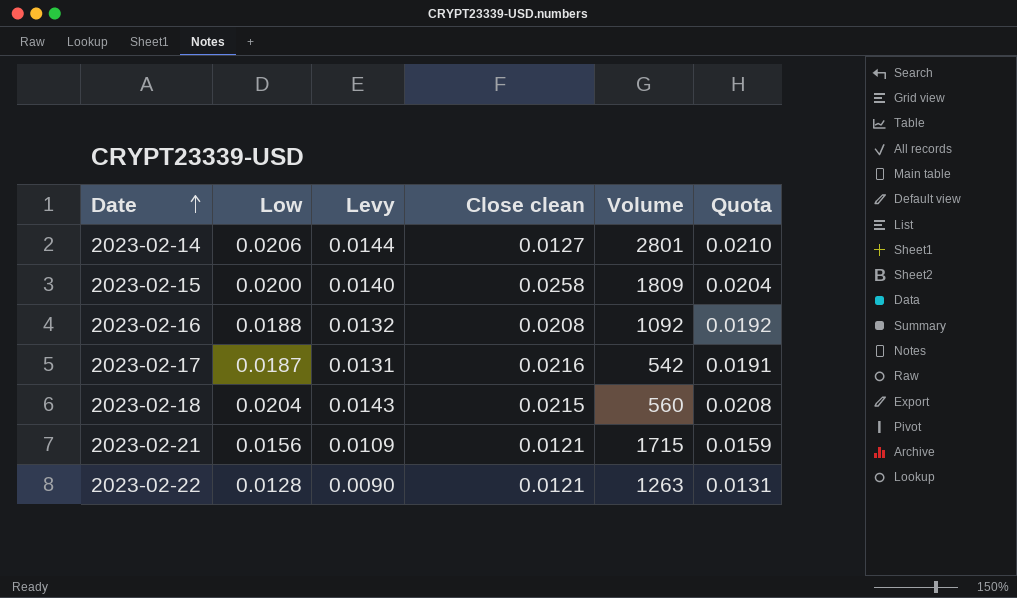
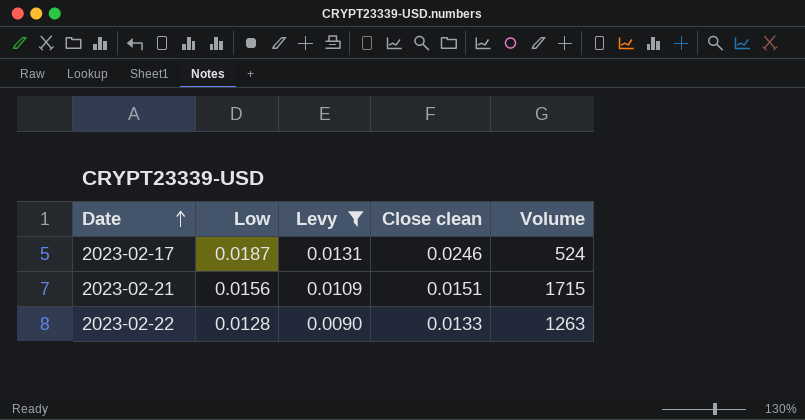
filter: none -> Levy <= 0.0131
column Quota | formula: [Low] * 1.02 -> none
2023-02-17 | Close clean: 0.0216 -> 0.0246
2023-02-17 | Volume: 542 -> 524
2023-02-21 | Close clean: 0.0121 -> 0.0151
2023-02-22 | Close clean: 0.0121 -> 0.0133

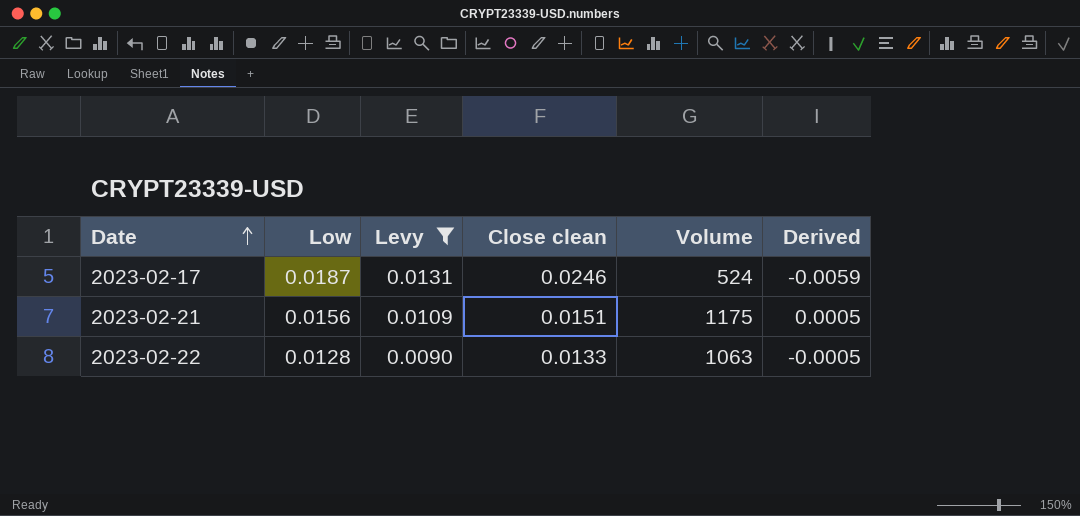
column Derived | formula: none -> [Low] - [Close clean]
2023-02-21 | Volume: 1715 -> 1175
2023-02-22 | Volume: 1263 -> 1063

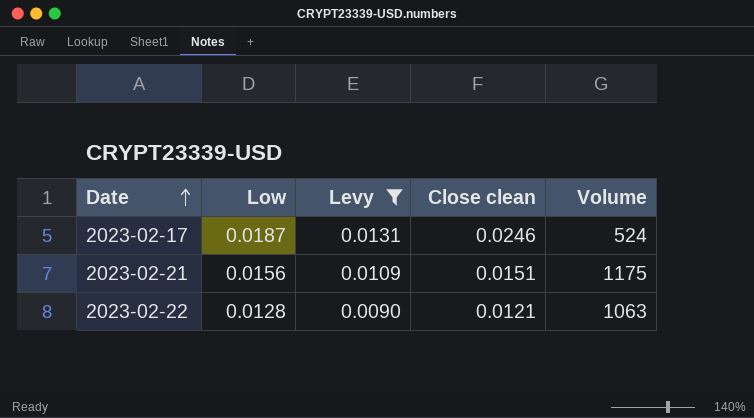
column Derived | formula: [Low] - [Close clean] -> none
2023-02-22 | Close clean: 0.0133 -> 0.0121

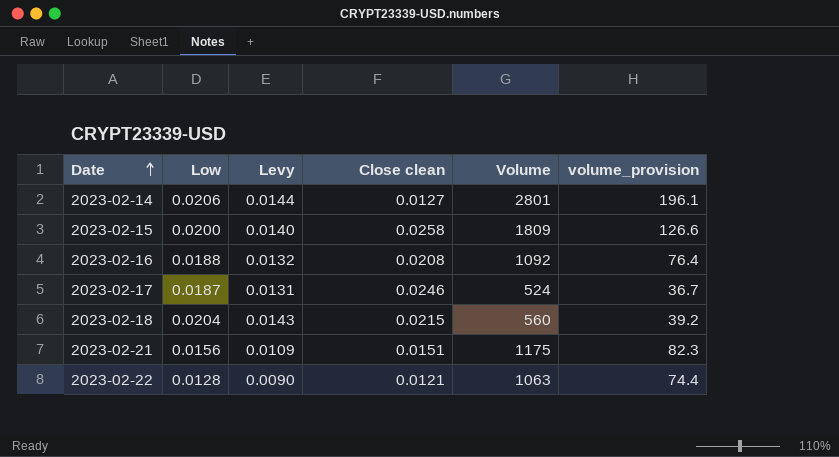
filter: Levy <= 0.0131 -> none
column volume_provision | formula: none -> [Volume] * 0.07

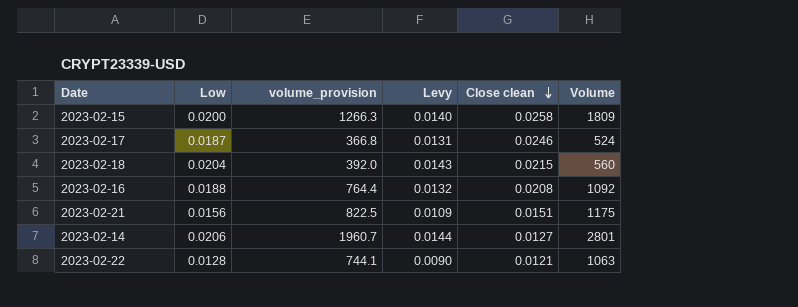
row order: Date ascending -> Close clean descending
column volume_provision | formula: [Volume] * 0.07 -> [Volume] * 0.7
column volume_provision | position: 6 -> 3

